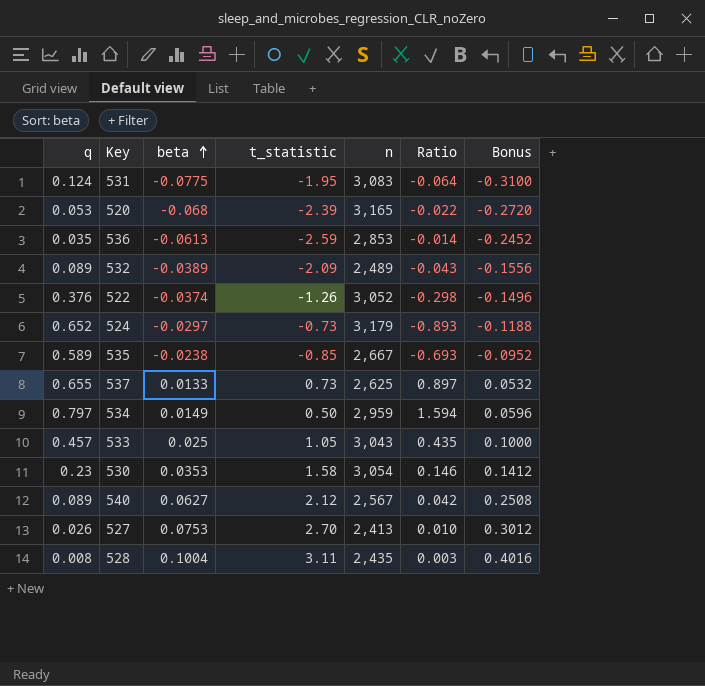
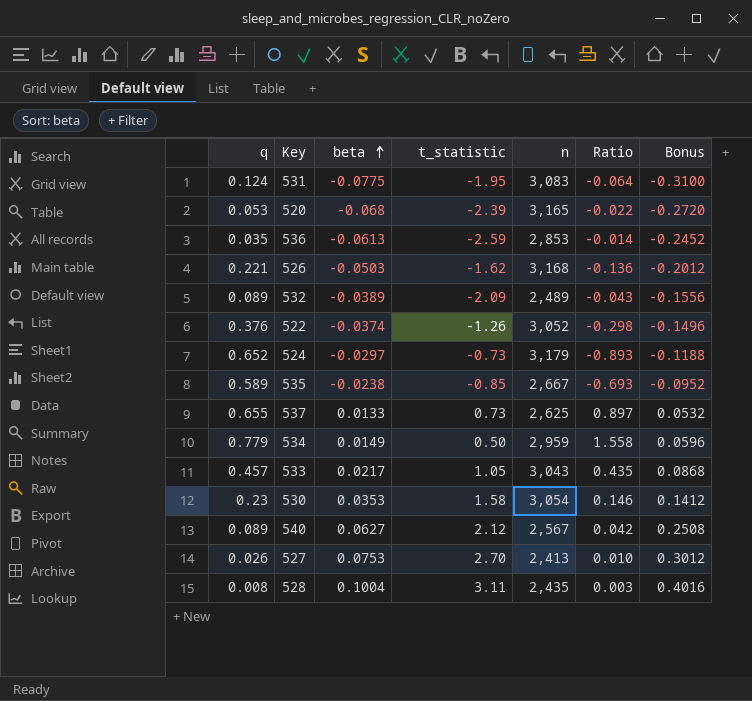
row 526: none -> 0.221 | -0.0503 | -1.62 | 3,168 | -0.136 | -0.2012
534 | q: 0.797 -> 0.779
534 | Ratio: 1.594 -> 1.558
533 | beta: 0.025 -> 0.0217
533 | Bonus: 0.1000 -> 0.0868

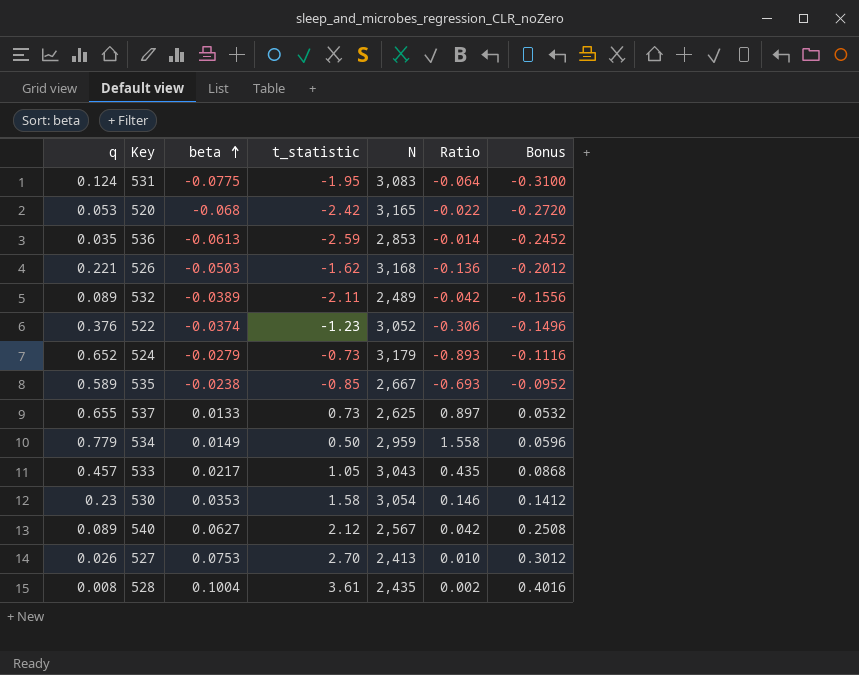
column name: n -> N
520 | t_statistic: -2.39 -> -2.42
532 | t_statistic: -2.09 -> -2.11
532 | Ratio: -0.043 -> -0.042
522 | t_statistic: -1.26 -> -1.23
522 | Ratio: -0.298 -> -0.306
524 | beta: -0.0297 -> -0.0279
524 | Bonus: -0.1188 -> -0.1116
528 | t_statistic: 3.11 -> 3.61
528 | Ratio: 0.003 -> 0.002

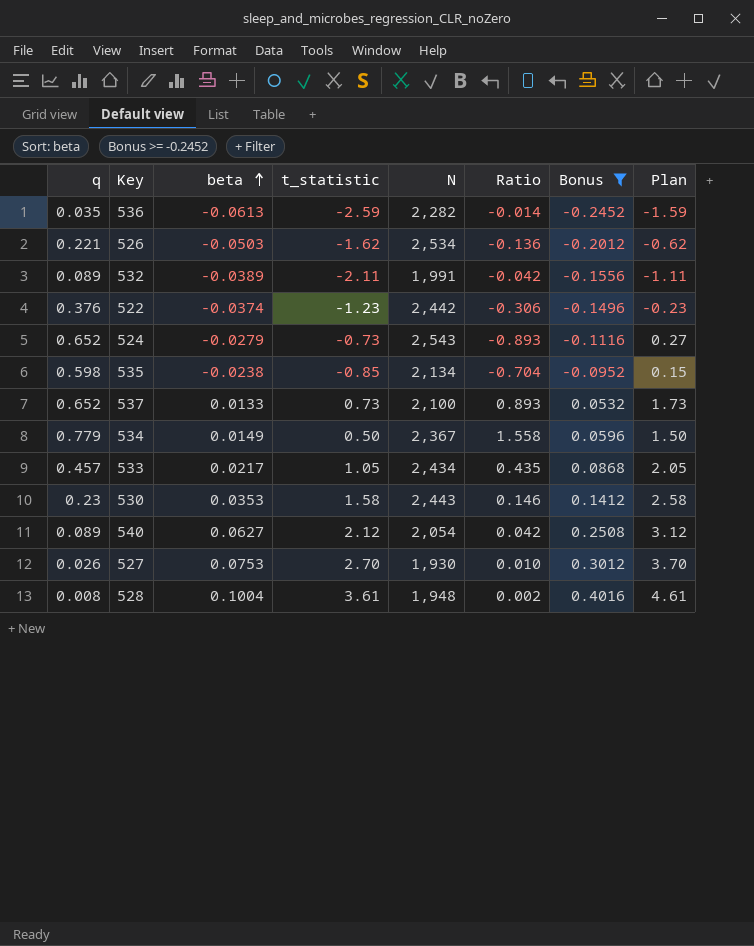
filter: none -> Bonus >= -0.2452
column Plan | formula: none -> [t_statistic] + 1
536 | N: 2,853 -> 2,282
526 | N: 3,168 -> 2,534
532 | N: 2,489 -> 1,991
522 | N: 3,052 -> 2,442
524 | N: 3,179 -> 2,543
535 | q: 0.589 -> 0.598
535 | N: 2,667 -> 2,134
535 | Ratio: -0.693 -> -0.704
537 | q: 0.655 -> 0.652
537 | N: 2,625 -> 2,100
537 | Ratio: 0.897 -> 0.893
534 | N: 2,959 -> 2,367
533 | N: 3,043 -> 2,434
530 | N: 3,054 -> 2,443
540 | N: 2,567 -> 2,054
527 | N: 2,413 -> 1,930
528 | N: 2,435 -> 1,948

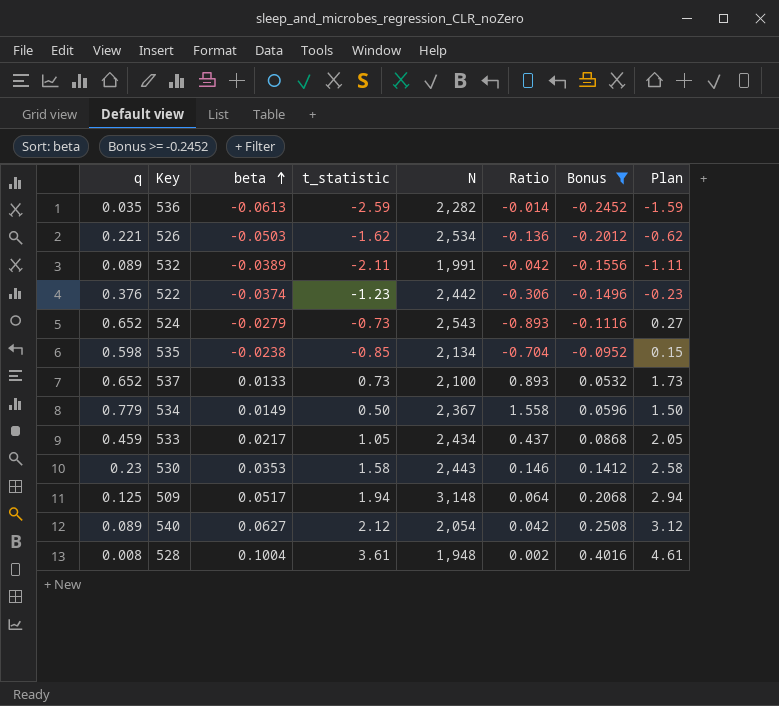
row 527: 0.026 | 0.0753 | 2.70 | 1,930 | 0.010 | 0.3012 | 3.70 -> none
533 | q: 0.457 -> 0.459
533 | Ratio: 0.435 -> 0.437
row 509: none -> 0.125 | 0.0517 | 1.94 | 3,148 | 0.064 | 0.2068 | 2.94

